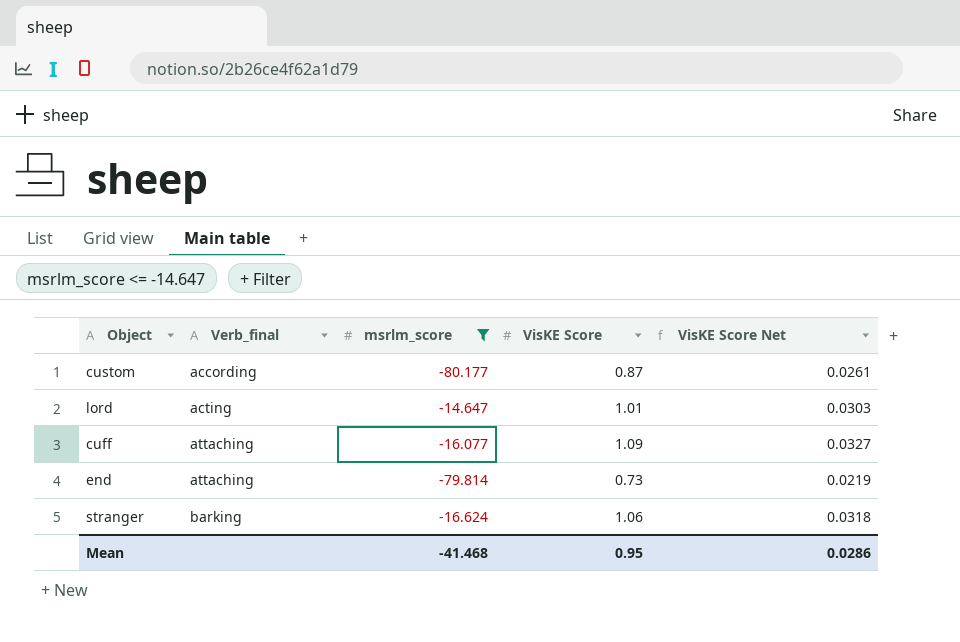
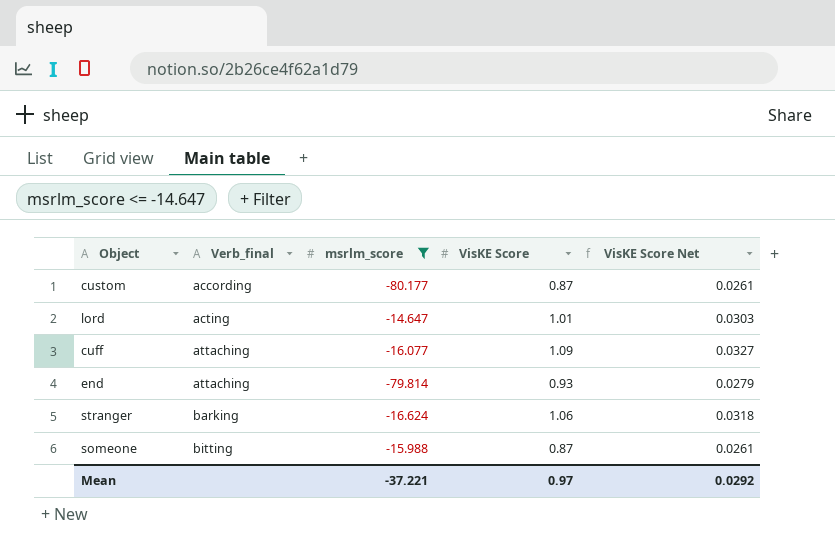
end | VisKE Score: 0.73 -> 0.93
end | VisKE Score Net: 0.0219 -> 0.0279
row someone: none -> bitting | -15.988 | 0.87 | 0.0261
Mean | msrlm_score: -41.468 -> -37.221
Mean | VisKE Score: 0.95 -> 0.97
Mean | VisKE Score Net: 0.0286 -> 0.0292

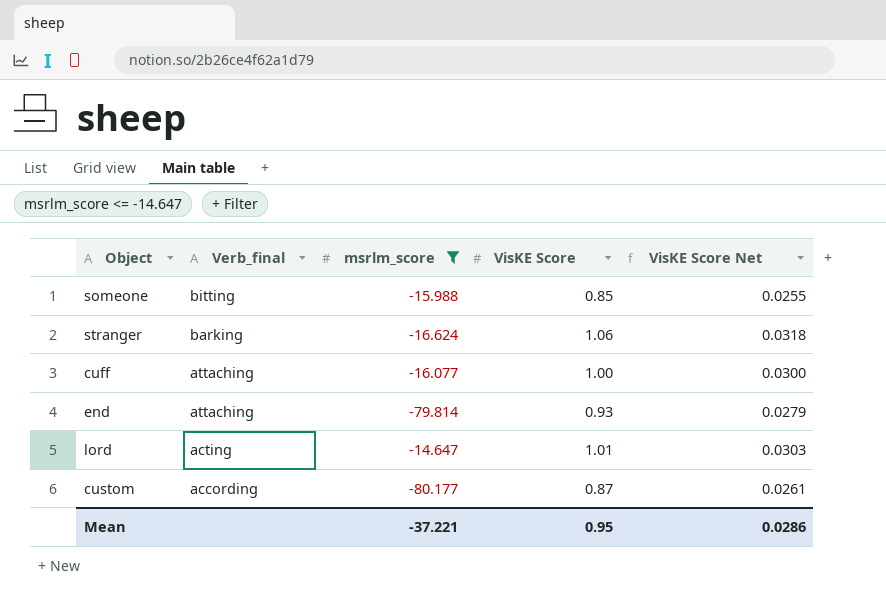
row order: Verb_final ascending -> Verb_final descending
someone | VisKE Score: 0.87 -> 0.85
someone | VisKE Score Net: 0.0261 -> 0.0255
cuff | VisKE Score: 1.09 -> 1.00
cuff | VisKE Score Net: 0.0327 -> 0.0300
Mean | VisKE Score: 0.97 -> 0.95
Mean | VisKE Score Net: 0.0292 -> 0.0286

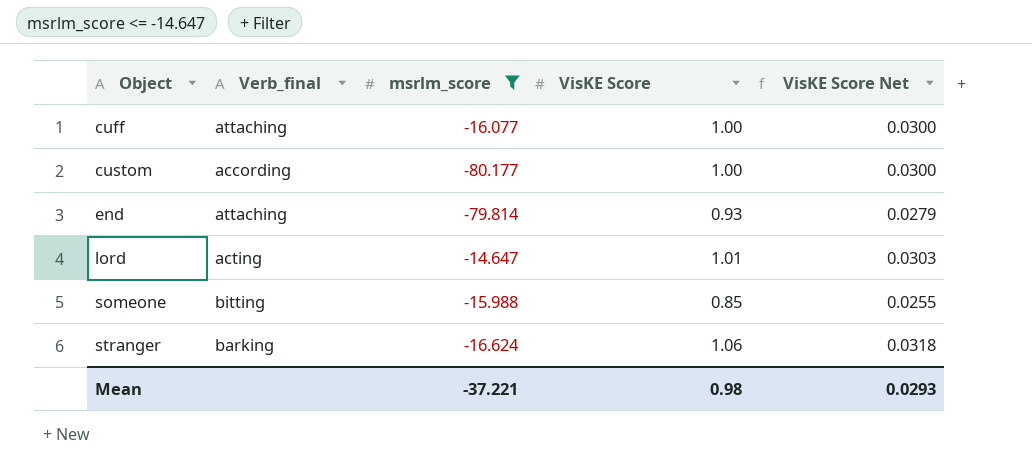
row order: Verb_final descending -> Object ascending
custom | VisKE Score: 0.87 -> 1.00
custom | VisKE Score Net: 0.0261 -> 0.0300
Mean | VisKE Score: 0.95 -> 0.98
Mean | VisKE Score Net: 0.0286 -> 0.0293

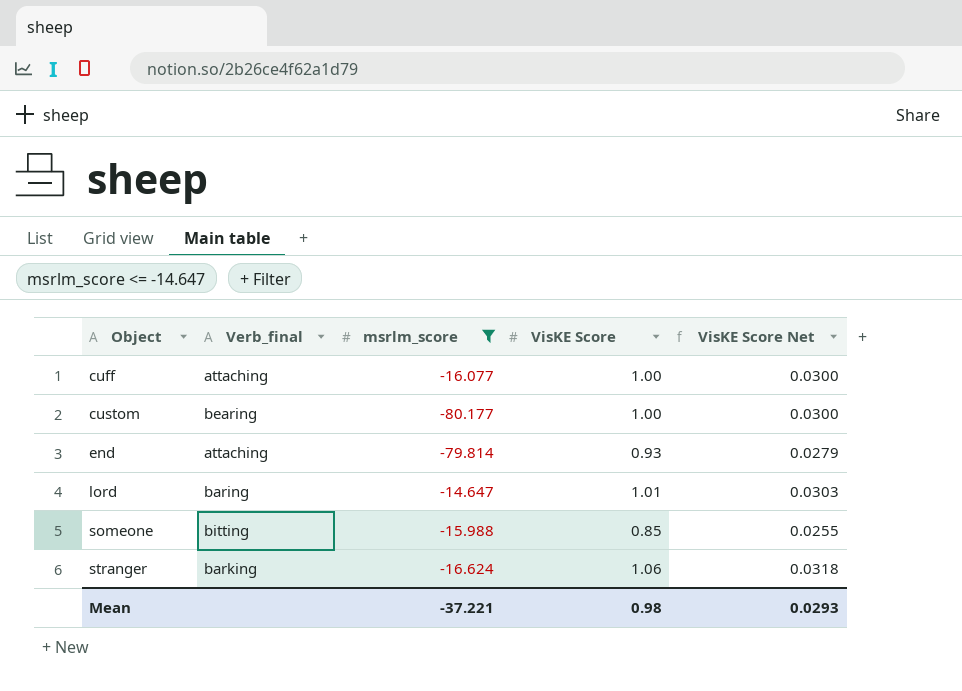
custom | Verb_final: according -> bearing
lord | Verb_final: acting -> baring

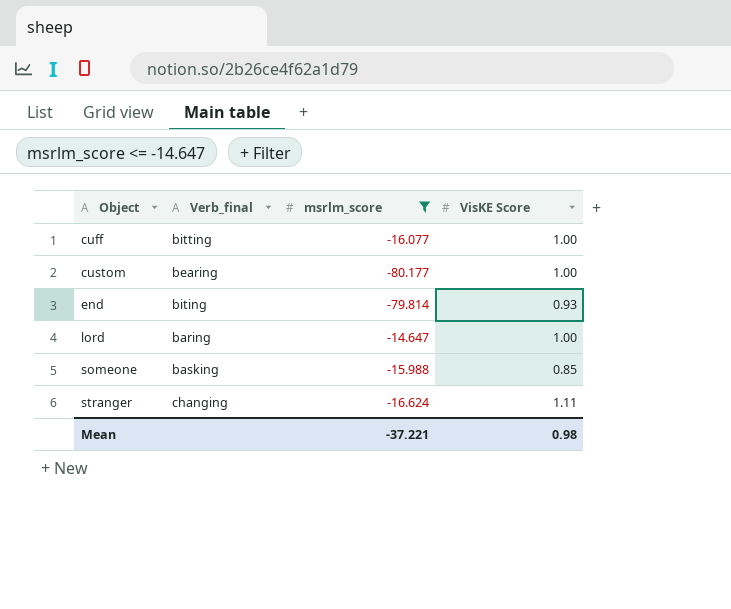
column VisKE Score Net | formula: [VisKE Score] * 0.03 -> none
cuff | Verb_final: attaching -> bitting
end | Verb_final: attaching -> biting
lord | VisKE Score: 1.01 -> 1.00
someone | Verb_final: bitting -> basking
stranger | Verb_final: barking -> changing
stranger | VisKE Score: 1.06 -> 1.11

